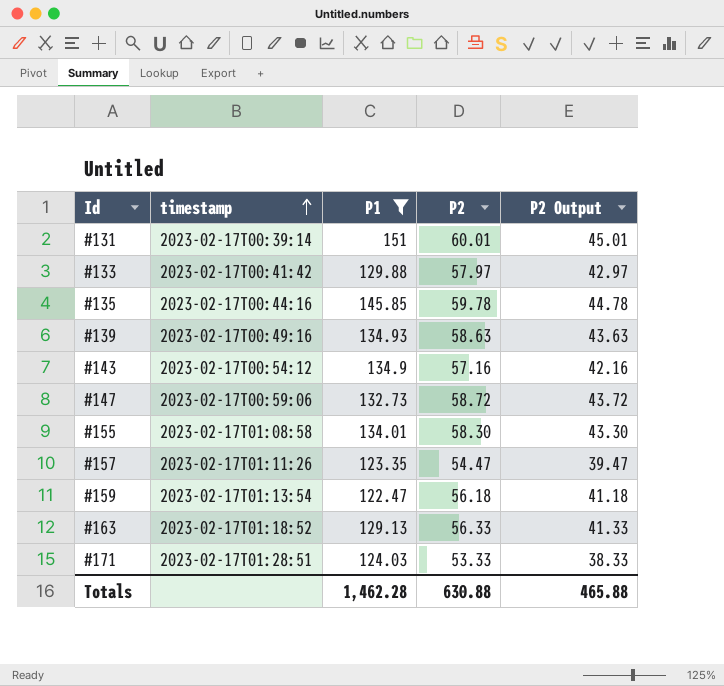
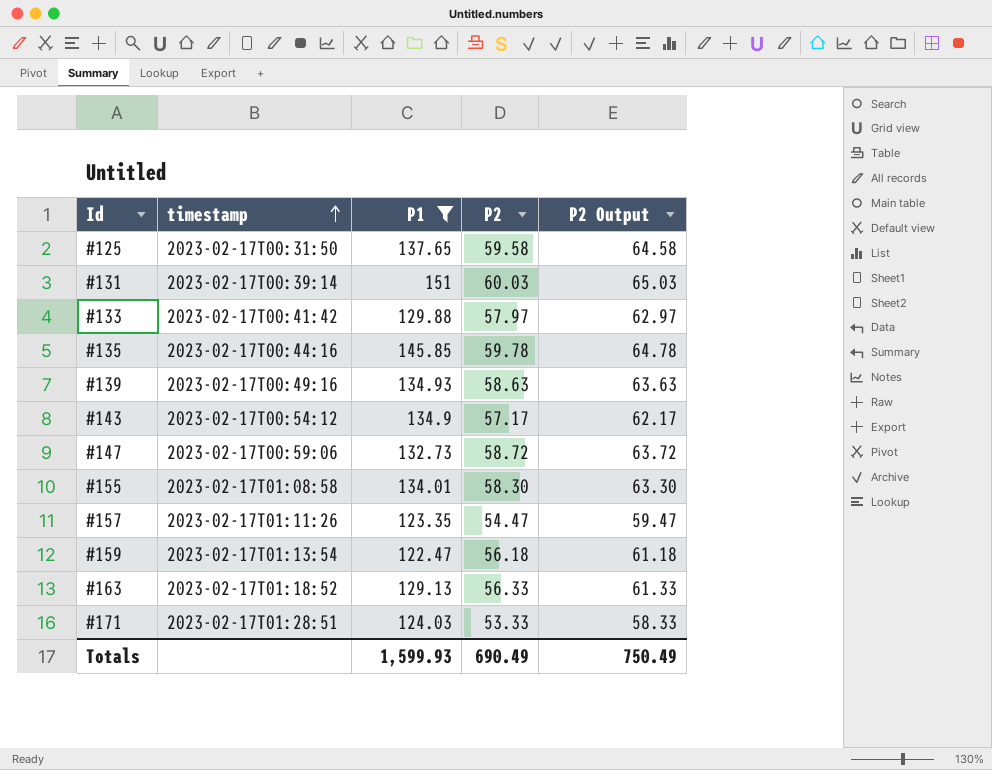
column P2 Output | formula: [P2] - 15 -> [P2] + 5
row #125: none -> 2023-02-17T00:31:50 | 137.65 | 59.58 | 64.58
#131 | P2: 60.01 -> 60.03
#143 | P2: 57.16 -> 57.17
Totals | P1: 1,462.28 -> 1,599.93
Totals | P2: 630.88 -> 690.49
Totals | P2 Output: 465.88 -> 750.49

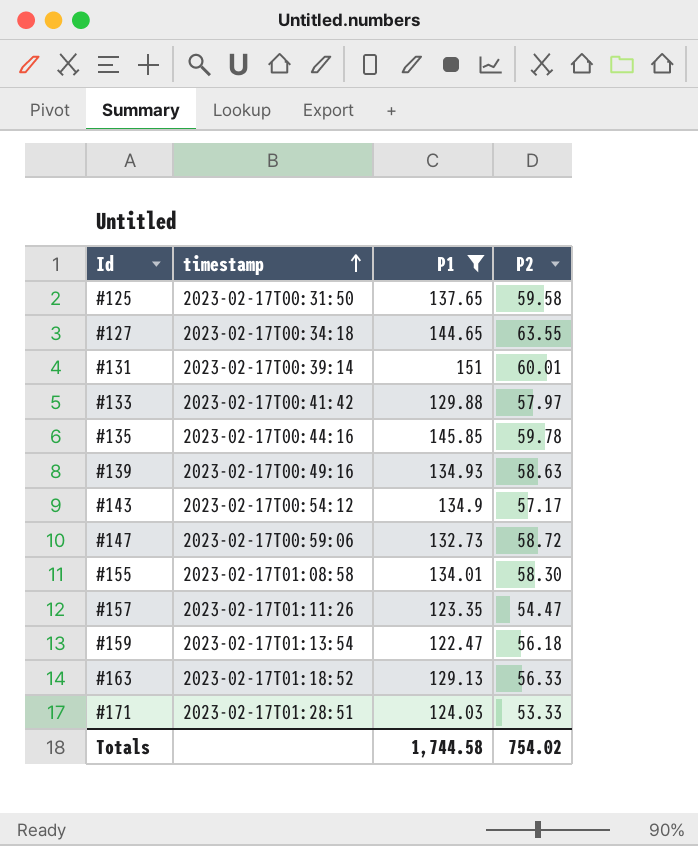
column P2 Output | formula: [P2] + 5 -> none
row #127: none -> 2023-02-17T00:34:18 | 144.65 | 63.55
#131 | P2: 60.03 -> 60.01
Totals | P1: 1,599.93 -> 1,744.58
Totals | P2: 690.49 -> 754.02

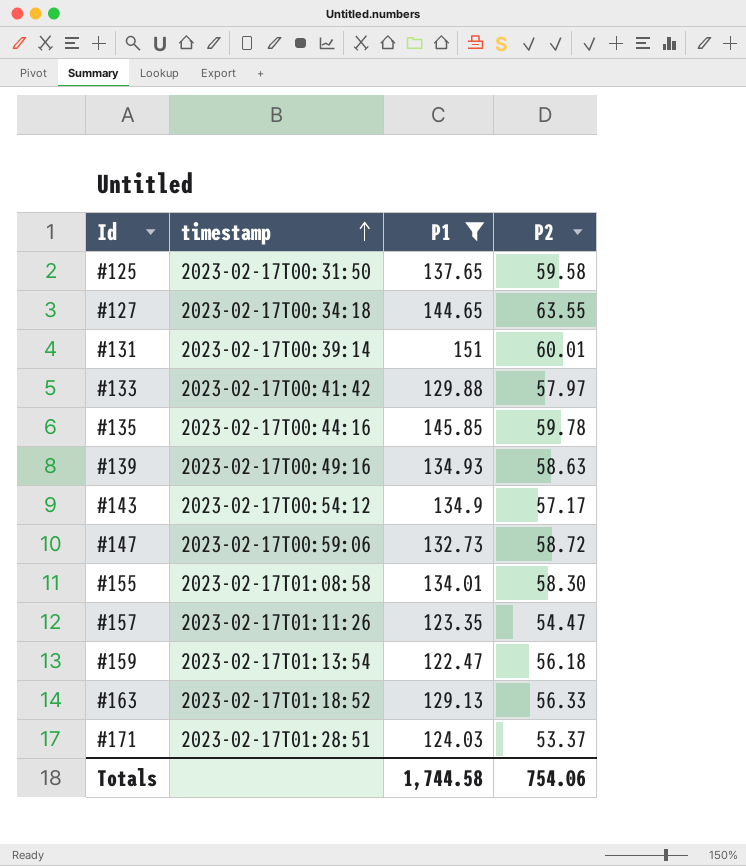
#171 | P2: 53.33 -> 53.37
Totals | P2: 754.02 -> 754.06

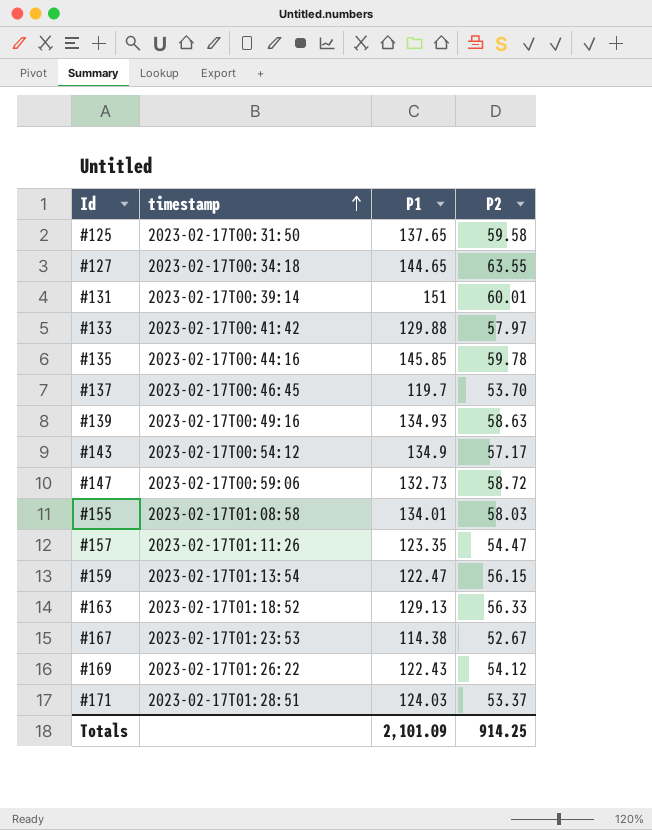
filter: P1 >= 122.47 -> none
#155 | P2: 58.30 -> 58.03
#159 | P2: 56.18 -> 56.15
Totals | P1: 1,744.58 -> 2,101.09
Totals | P2: 754.06 -> 914.25

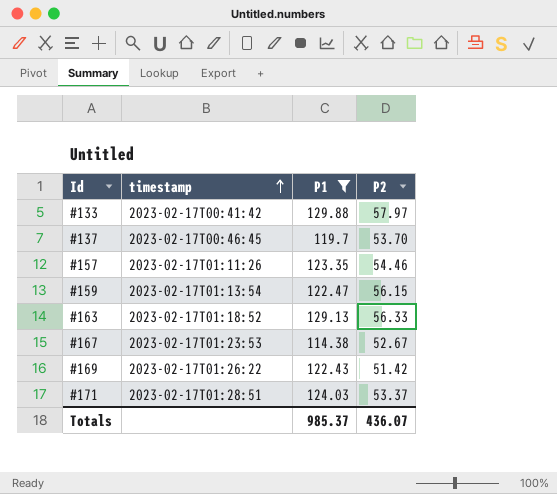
filter: none -> P1 <= 129.88
#157 | P2: 54.47 -> 54.46
#169 | P2: 54.12 -> 51.42
Totals | P1: 2,101.09 -> 985.37
Totals | P2: 914.25 -> 436.07

